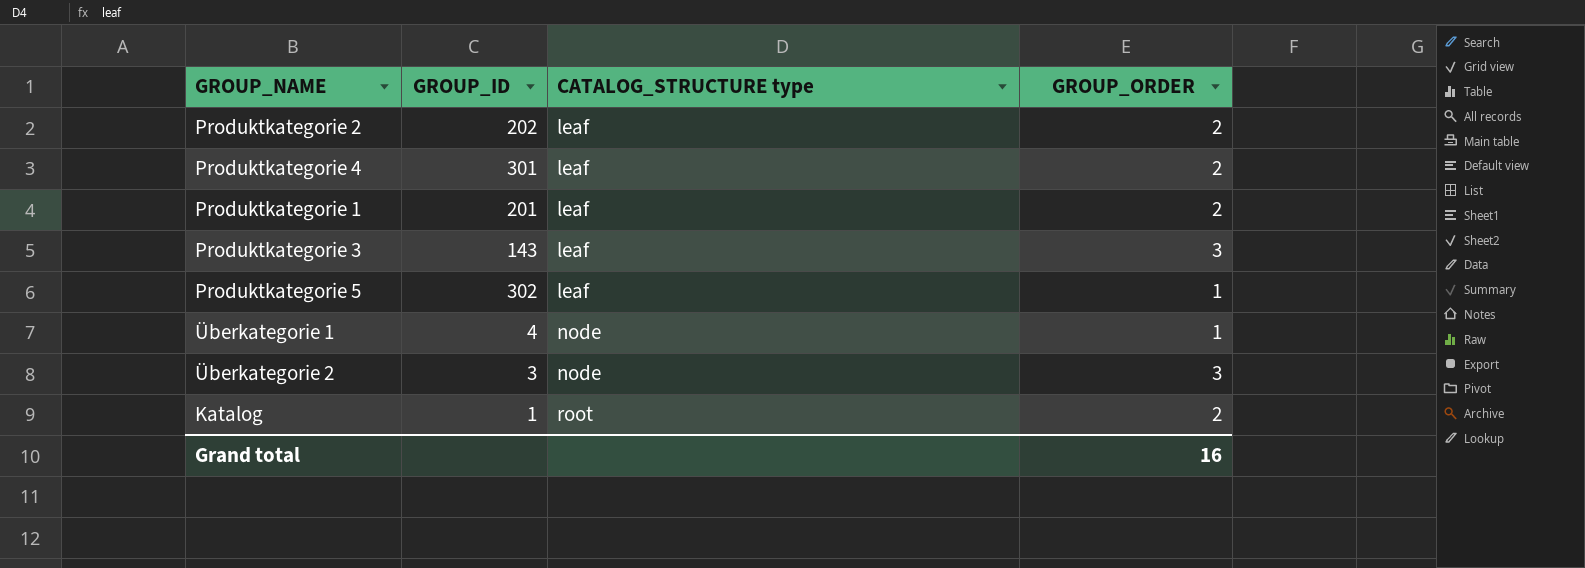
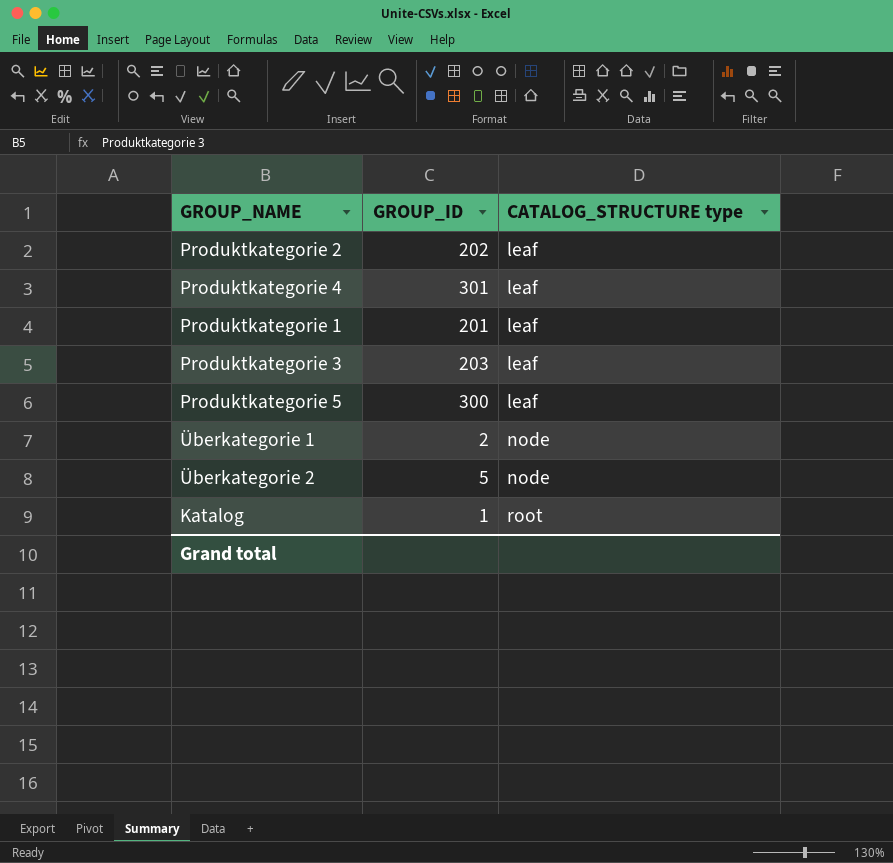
column GROUP_ORDER | position: 4 -> none
Produktkategorie 3 | GROUP_ID: 143 -> 203
Produktkategorie 5 | GROUP_ID: 302 -> 300
Überkategorie 1 | GROUP_ID: 4 -> 2
Überkategorie 2 | GROUP_ID: 3 -> 5

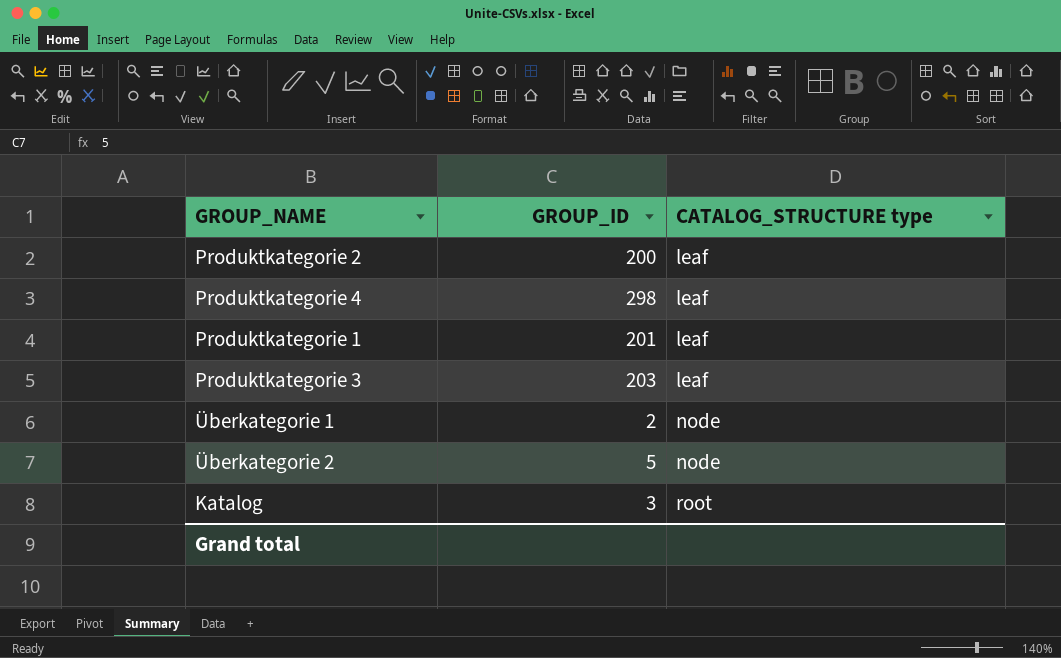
row Produktkategorie 5: 300 | leaf -> none
Produktkategorie 2 | GROUP_ID: 202 -> 200
Produktkategorie 4 | GROUP_ID: 301 -> 298
Katalog | GROUP_ID: 1 -> 3

